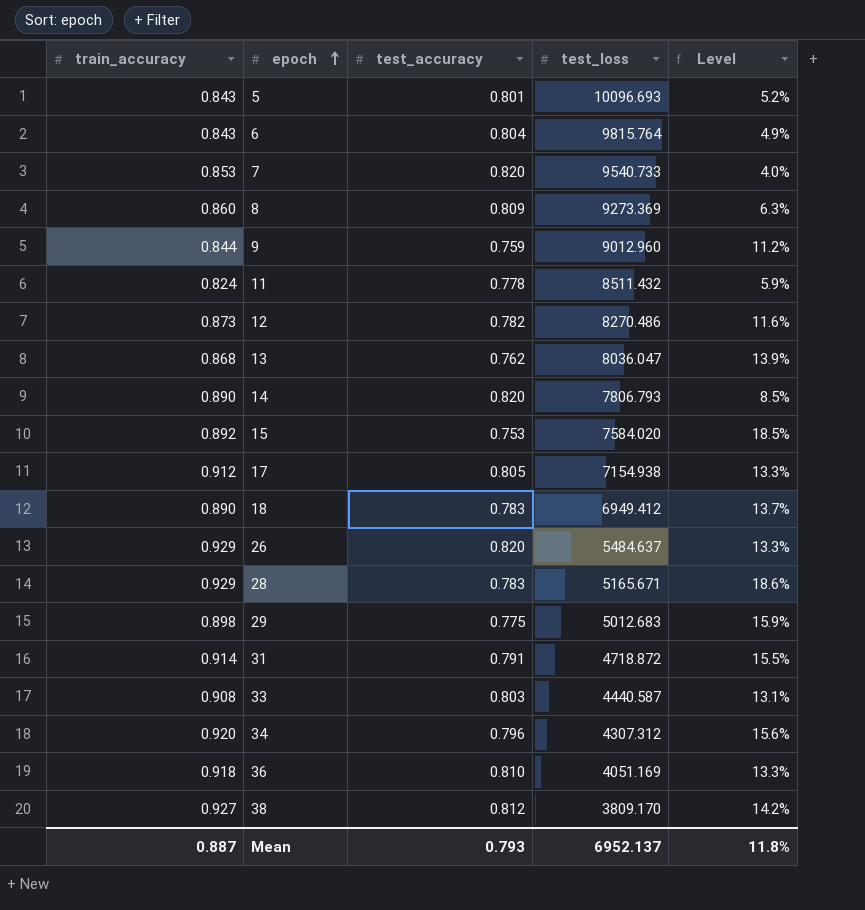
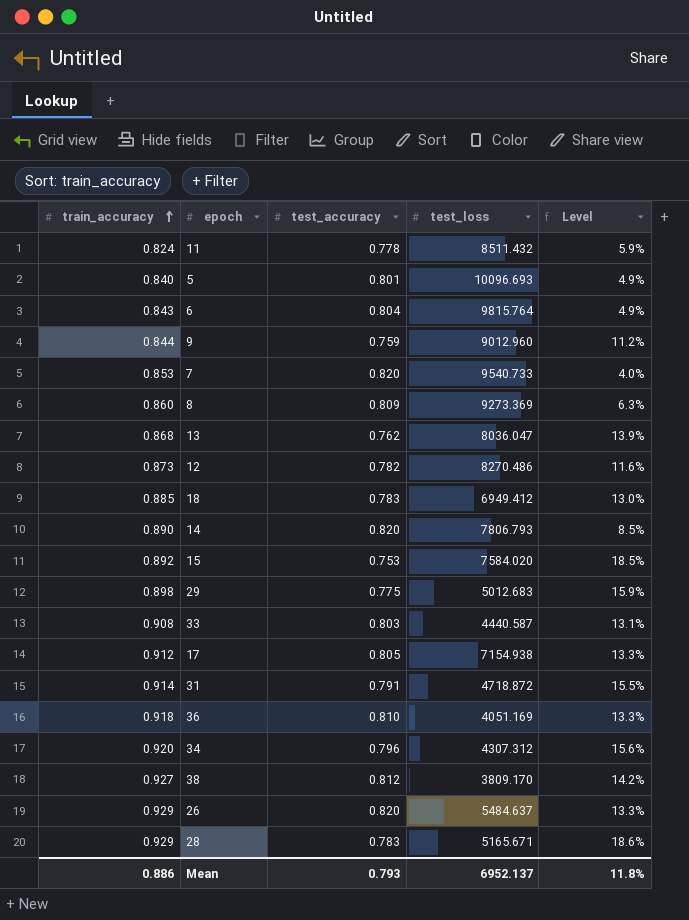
row order: epoch ascending -> train_accuracy ascending
5 | train_accuracy: 0.843 -> 0.840
5 | Level: 5.2% -> 4.9%
18 | train_accuracy: 0.890 -> 0.885
18 | Level: 13.7% -> 13.0%
Mean | train_accuracy: 0.887 -> 0.886

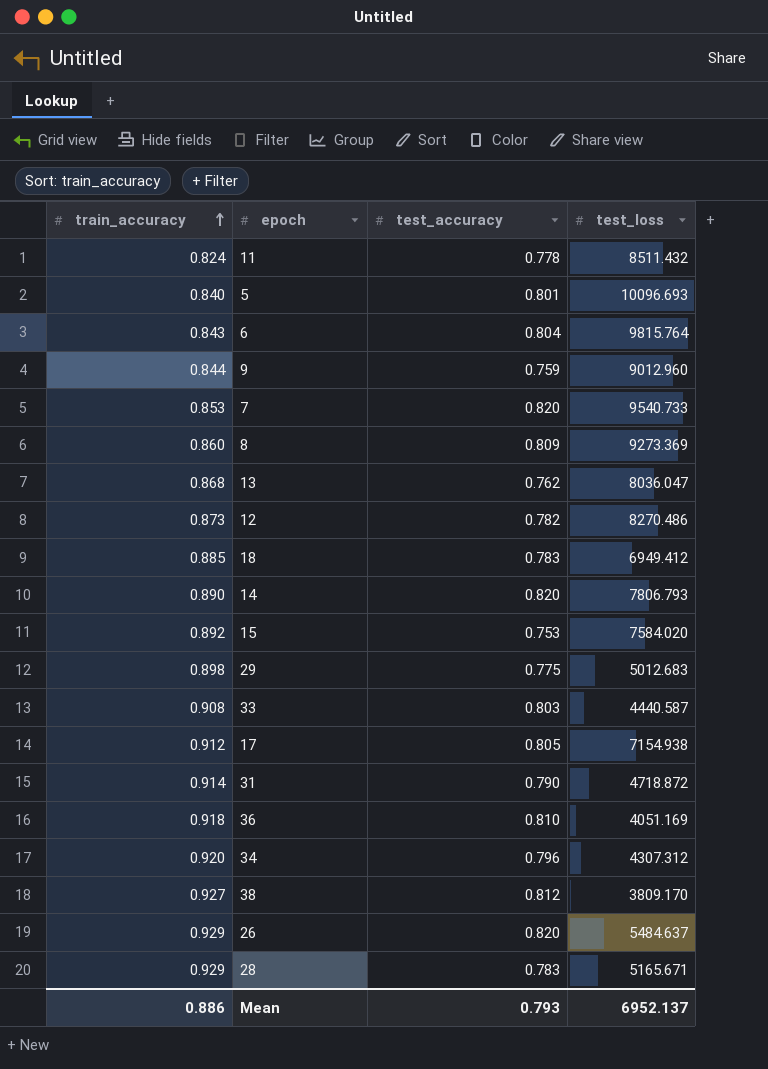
column Level | formula: ([train_accuracy] - [test_accuracy]) / [test_accuracy] -> none
31 | test_accuracy: 0.791 -> 0.790

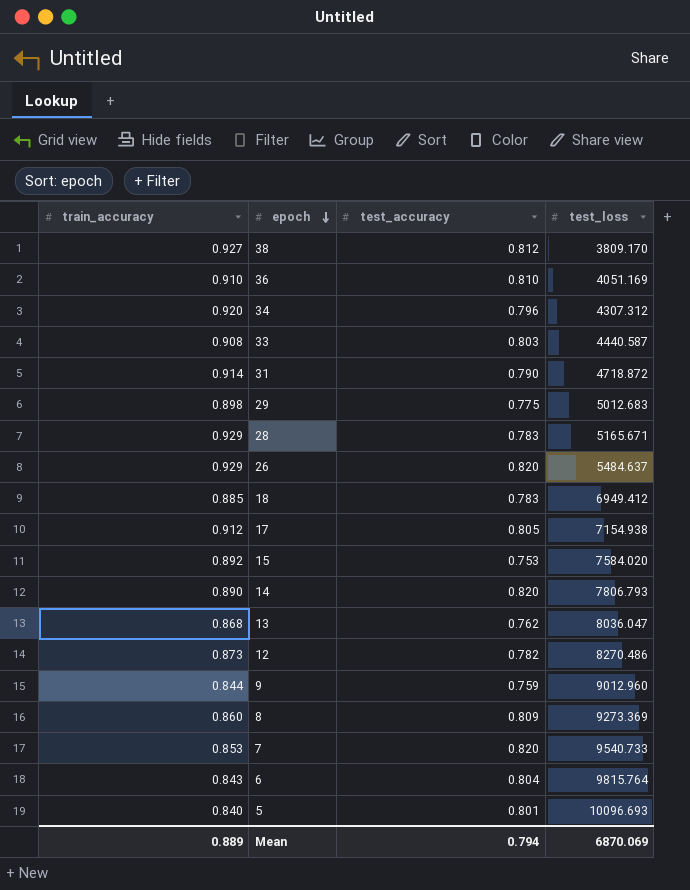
row order: train_accuracy ascending -> epoch descending
row 11: 0.824 | 0.778 | 8511.432 -> none
36 | train_accuracy: 0.918 -> 0.910
Mean | train_accuracy: 0.886 -> 0.889
Mean | test_accuracy: 0.793 -> 0.794
Mean | test_loss: 6952.137 -> 6870.069

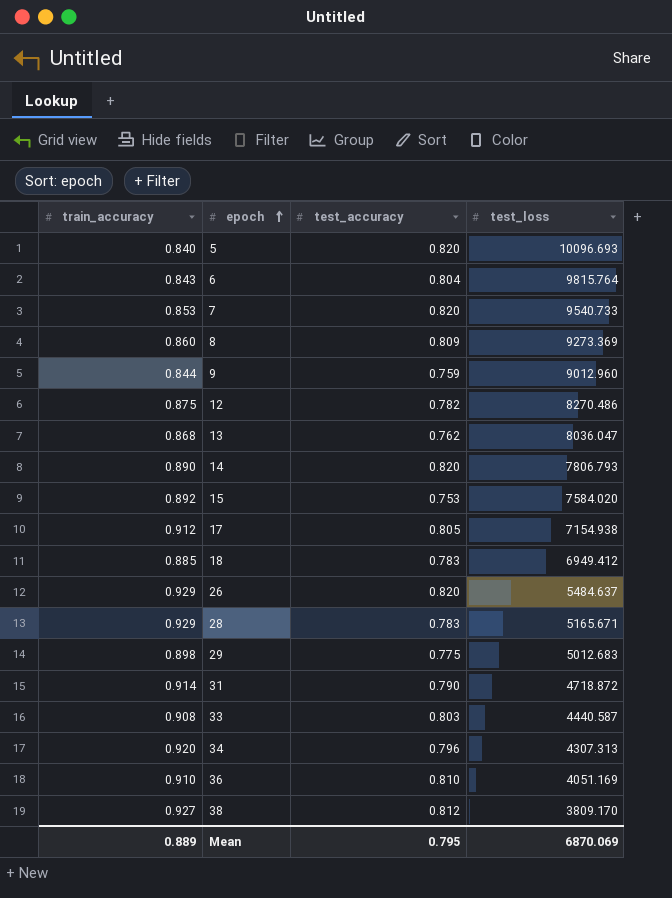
row order: epoch descending -> epoch ascending
5 | test_accuracy: 0.801 -> 0.820
12 | train_accuracy: 0.873 -> 0.875
34 | test_loss: 4307.312 -> 4307.313
Mean | test_accuracy: 0.794 -> 0.795

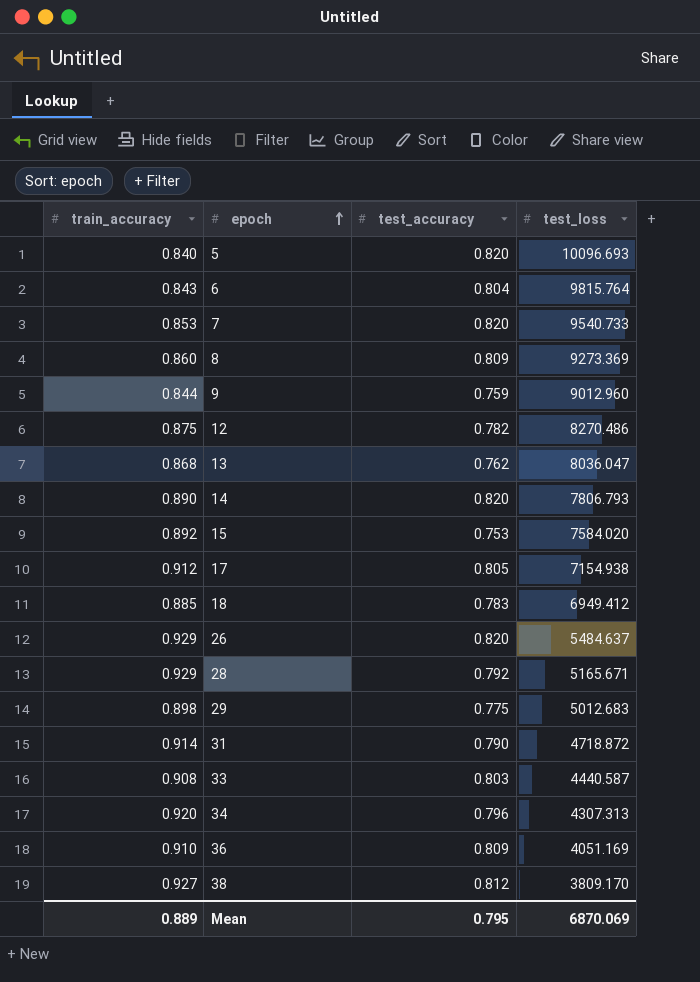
28 | test_accuracy: 0.783 -> 0.792
36 | test_accuracy: 0.810 -> 0.809

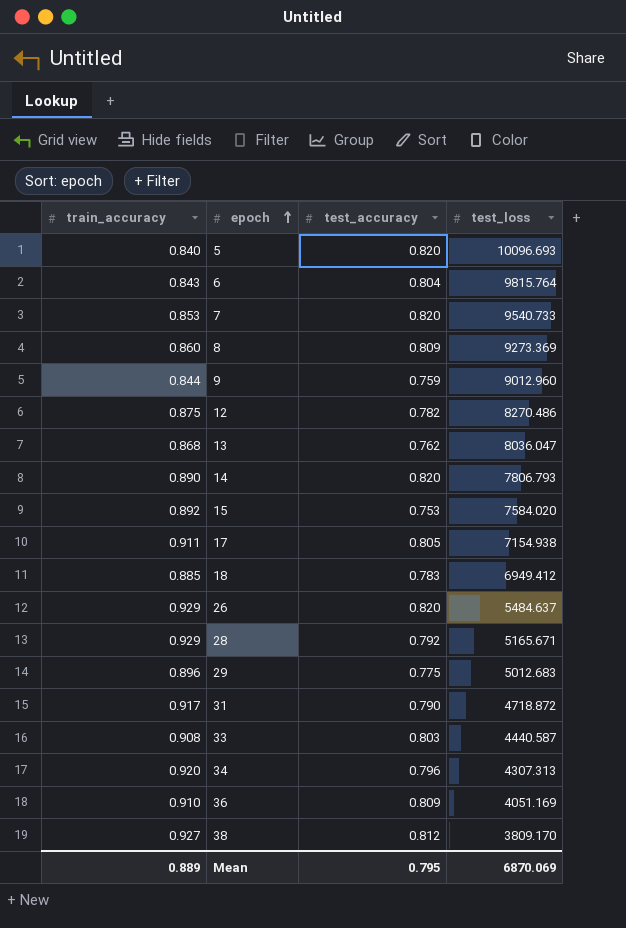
17 | train_accuracy: 0.912 -> 0.911
29 | train_accuracy: 0.898 -> 0.896
31 | train_accuracy: 0.914 -> 0.917

